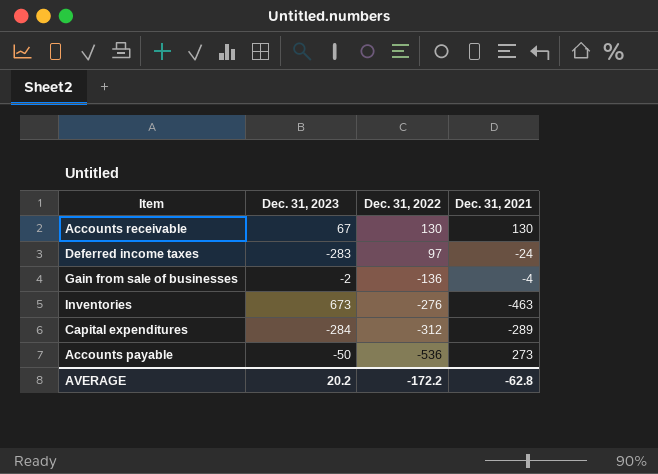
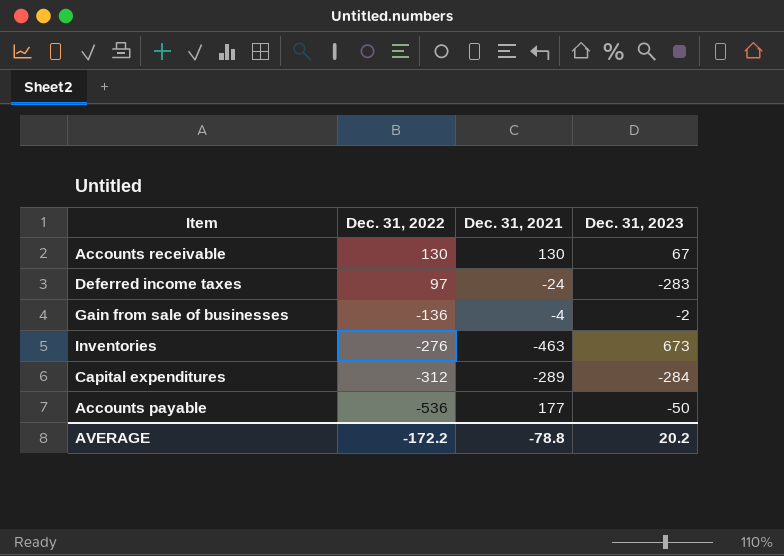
column Dec. 31, 2023 | position: 2 -> 4
Accounts payable | Dec. 31, 2021: 273 -> 177
AVERAGE | Dec. 31, 2021: -62.8 -> -78.8

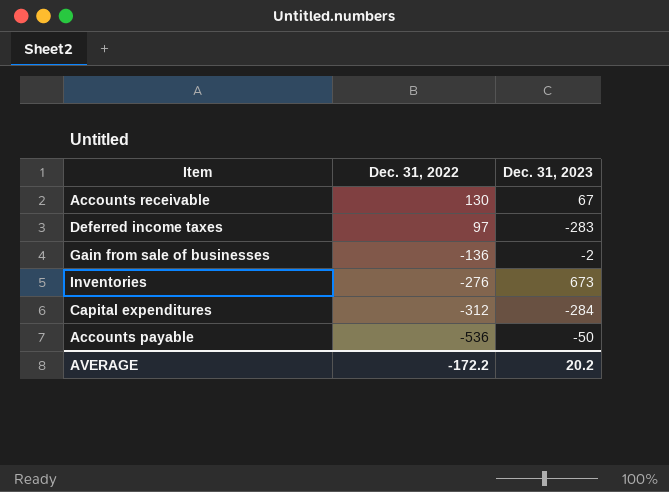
column Dec. 31, 2021 | position: 3 -> none

